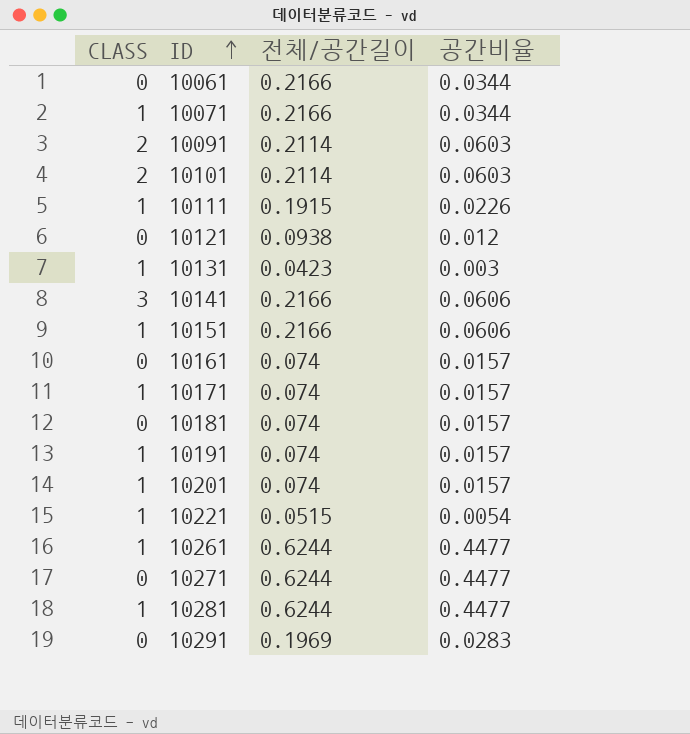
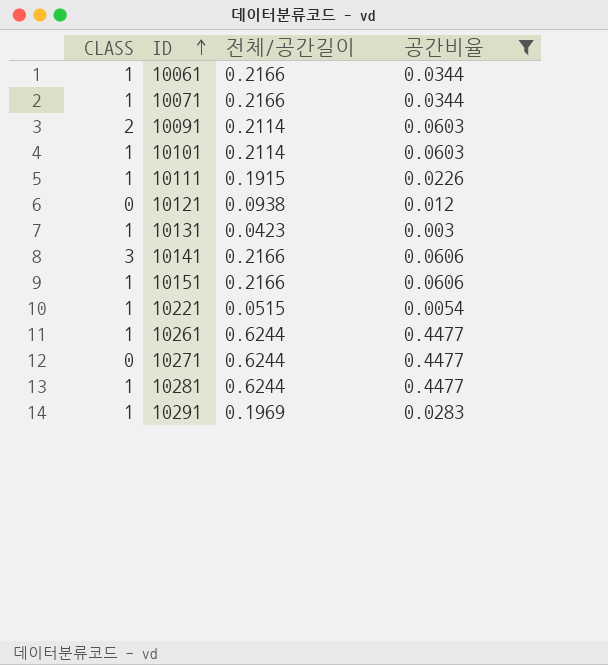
filter: none -> 공간비율 != 0.0157
10061 | CLASS: 0 -> 1
10101 | CLASS: 2 -> 1
10291 | CLASS: 0 -> 1

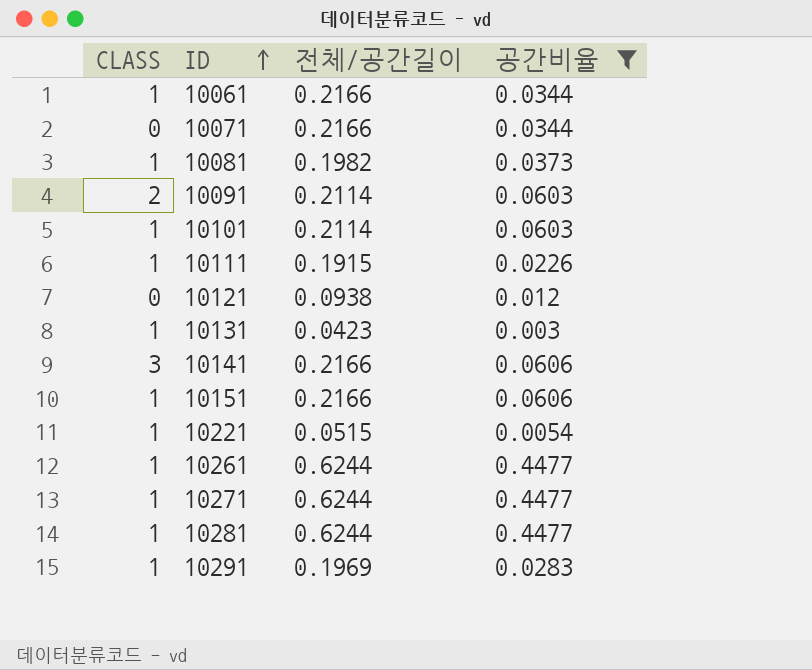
10071 | CLASS: 1 -> 0
row 10081: none -> 1 | 0.1982 | 0.0373
10271 | CLASS: 0 -> 1

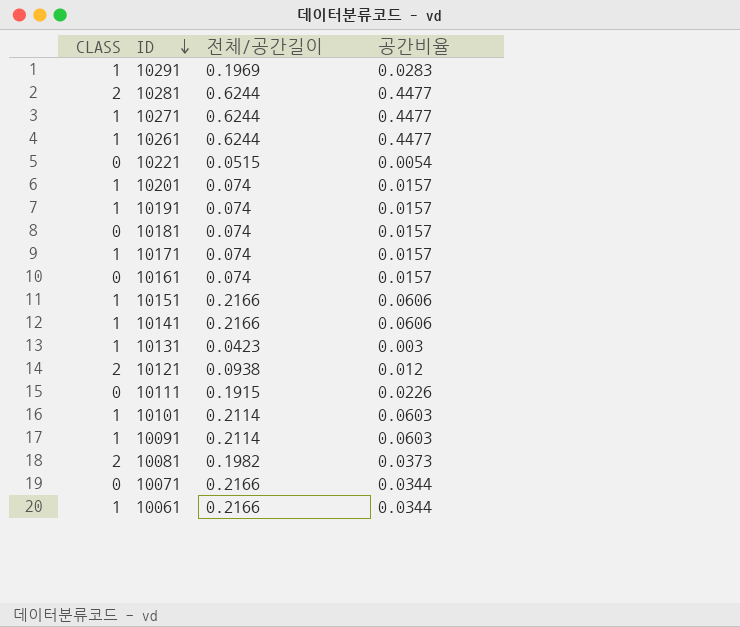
filter: 공간비율 != 0.0157 -> none
row order: ID ascending -> ID descending
10281 | CLASS: 1 -> 2
10221 | CLASS: 1 -> 0
10141 | CLASS: 3 -> 1
10121 | CLASS: 0 -> 2
10111 | CLASS: 1 -> 0
10091 | CLASS: 2 -> 1
10081 | CLASS: 1 -> 2

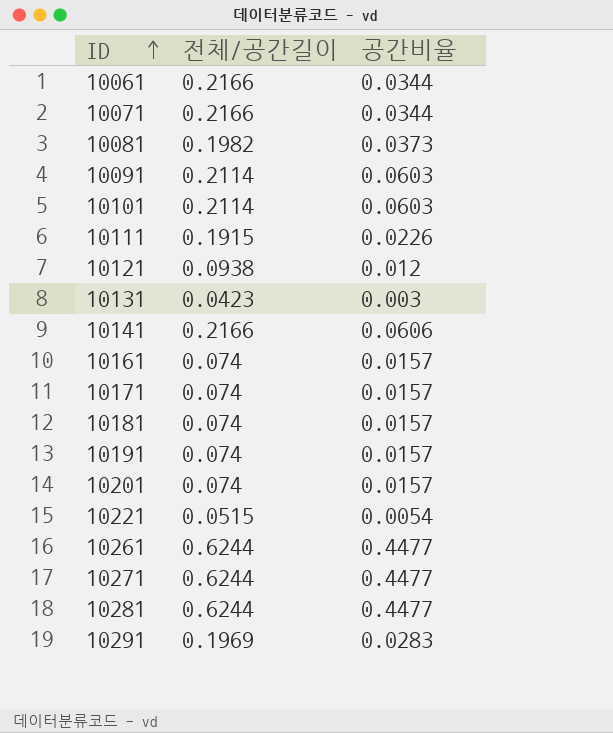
row order: ID descending -> ID ascending
column CLASS | position: 1 -> none
row 10151: 1 | 0.2166 | 0.0606 -> none

